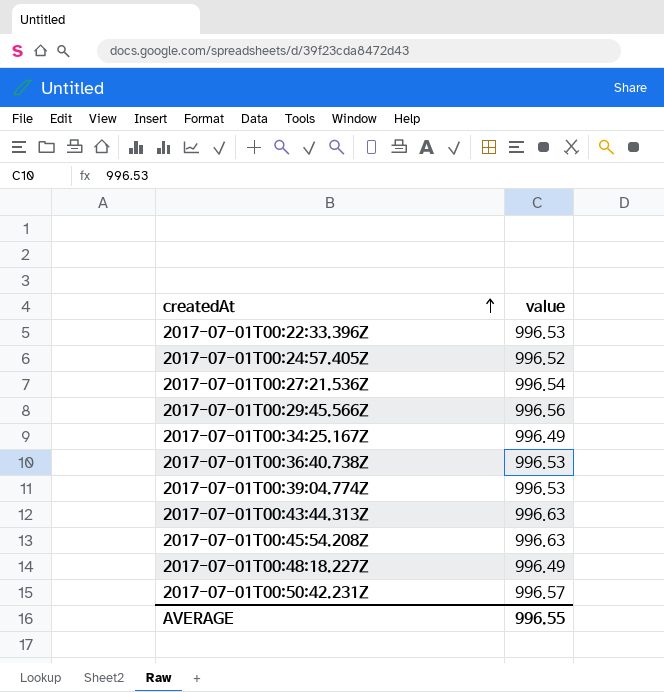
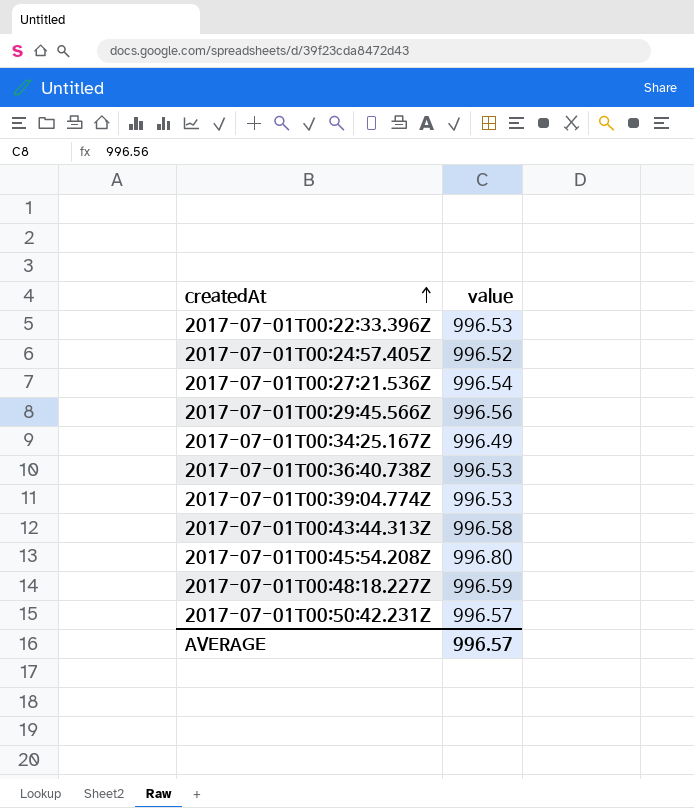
2017-07-01T00:43:44.313Z | value: 996.63 -> 996.58
2017-07-01T00:45:54.208Z | value: 996.63 -> 996.80
2017-07-01T00:48:18.227Z | value: 996.49 -> 996.59
AVERAGE | value: 996.55 -> 996.57

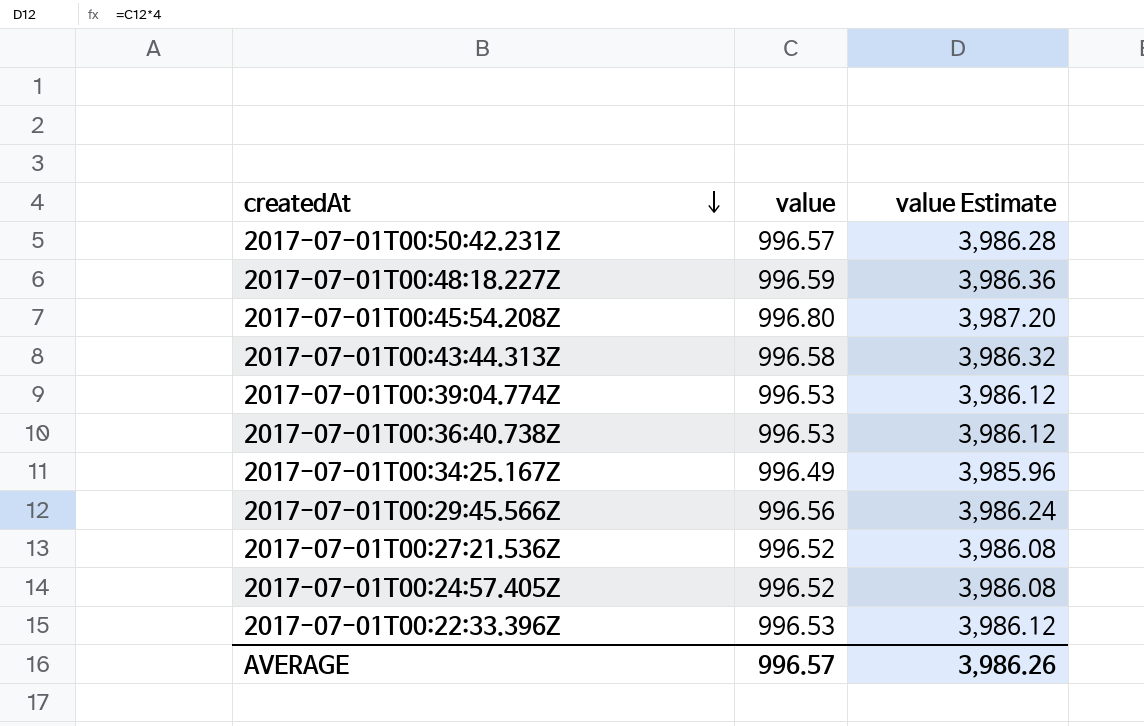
row order: createdAt ascending -> createdAt descending
column value Estimate | formula: none -> [value] * 4
2017-07-01T00:27:21.536Z | value: 996.54 -> 996.52

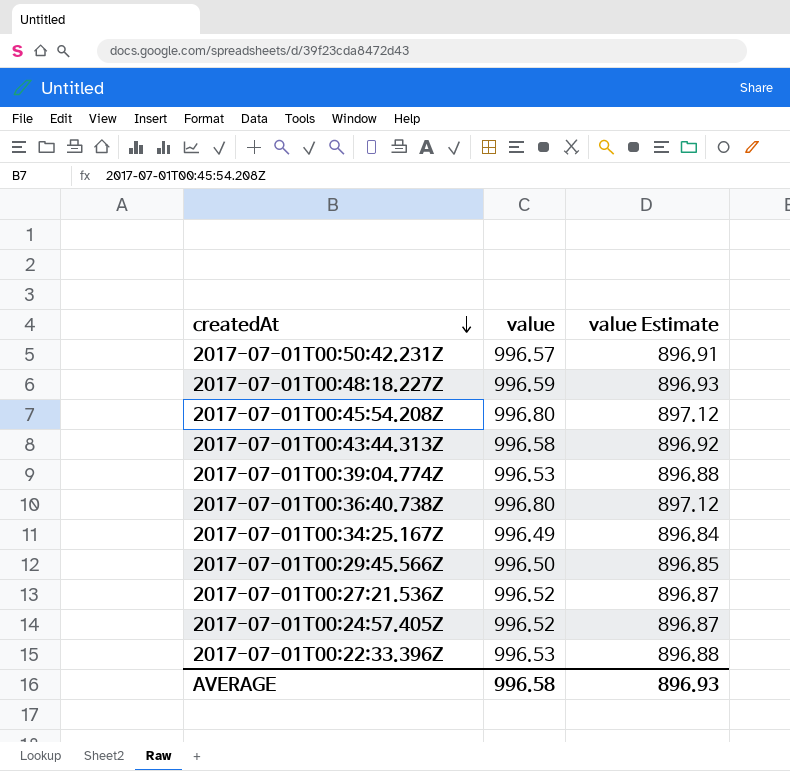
column value Estimate | formula: [value] * 4 -> [value] * 0.9
2017-07-01T00:36:40.738Z | value: 996.53 -> 996.80
2017-07-01T00:29:45.566Z | value: 996.56 -> 996.50
AVERAGE | value: 996.57 -> 996.58
AVERAGE | value Estimate: 3,986.26 -> 896.93

